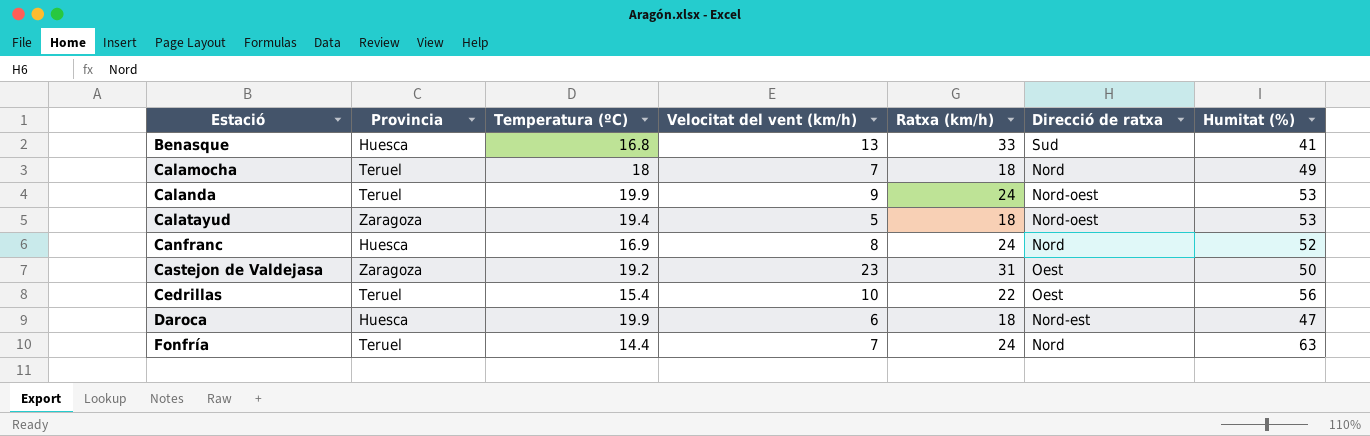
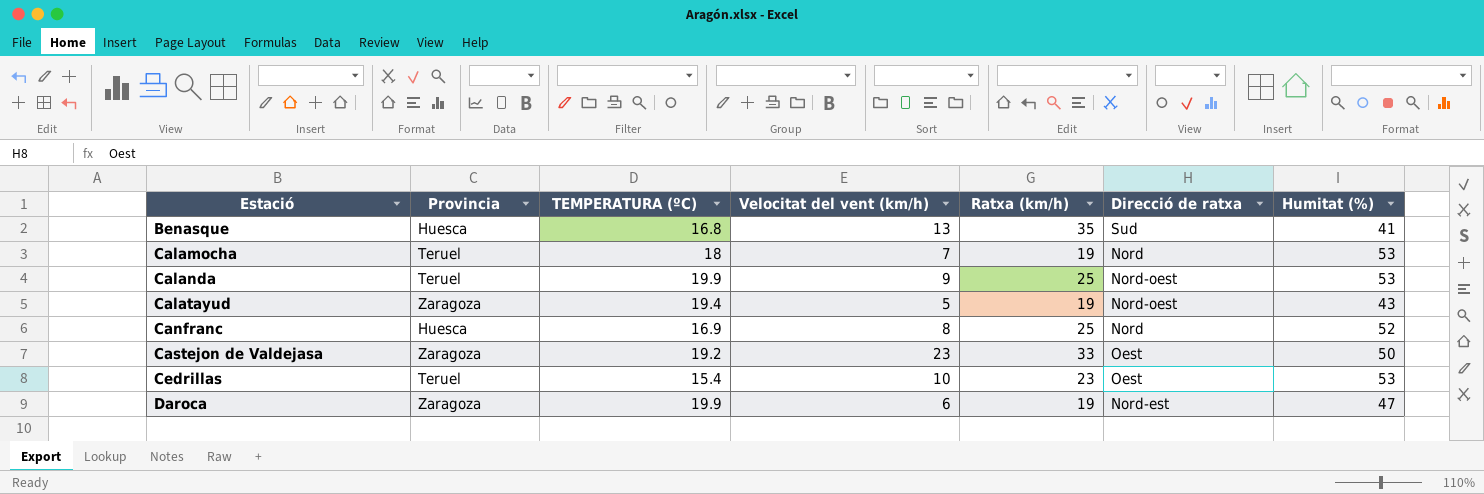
column name: Temperatura (ºC) -> TEMPERATURA (ºC)
row Fonfría: Teruel | 14.4 | 7 | 24 | Nord | 63 -> none
Benasque | Ratxa (km/h): 33 -> 35
Calamocha | Ratxa (km/h): 18 -> 19
Calamocha | Humitat (%): 49 -> 53
Calanda | Ratxa (km/h): 24 -> 25
Calatayud | Ratxa (km/h): 18 -> 19
Calatayud | Humitat (%): 53 -> 43
Canfranc | Ratxa (km/h): 24 -> 25
Castejon de Valdejasa | Ratxa (km/h): 31 -> 33
Cedrillas | Ratxa (km/h): 22 -> 23
Cedrillas | Humitat (%): 56 -> 53
Daroca | Provincia: Huesca -> Zaragoza
Daroca | Ratxa (km/h): 18 -> 19

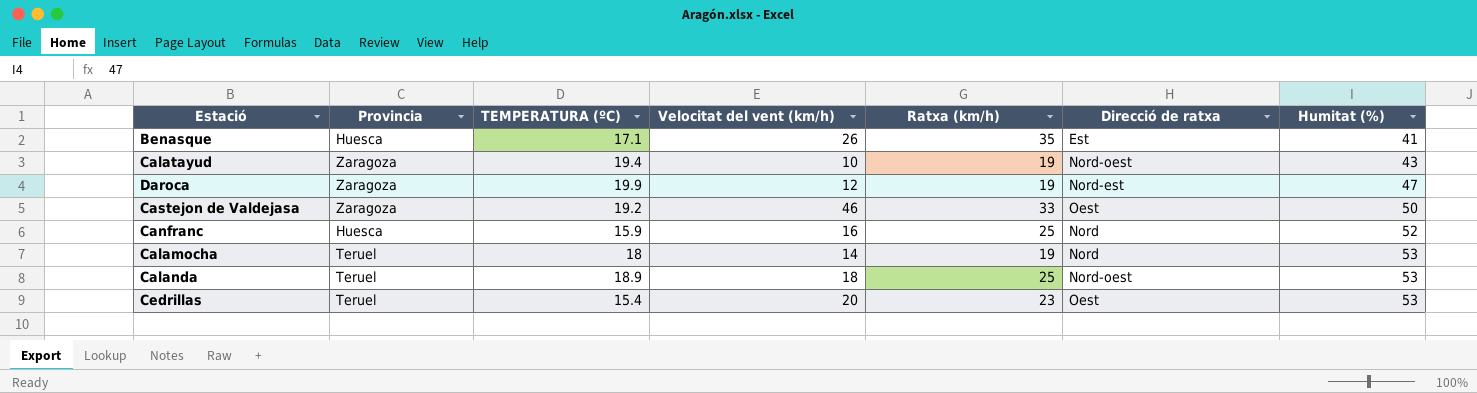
row order: Estació ascending -> Humitat (%) ascending
Benasque | TEMPERATURA (ºC): 16.8 -> 17.1
Benasque | Velocitat del vent (km/h): 13 -> 26
Benasque | Direcció de ratxa: Sud -> Est
Calatayud | Velocitat del vent (km/h): 5 -> 10
Daroca | Velocitat del vent (km/h): 6 -> 12
Castejon de Valdejasa | Velocitat del vent (km/h): 23 -> 46
Canfranc | TEMPERATURA (ºC): 16.9 -> 15.9
Canfranc | Velocitat del vent (km/h): 8 -> 16
Calamocha | Velocitat del vent (km/h): 7 -> 14
Calanda | TEMPERATURA (ºC): 19.9 -> 18.9
Calanda | Velocitat del vent (km/h): 9 -> 18
Cedrillas | Velocitat del vent (km/h): 10 -> 20

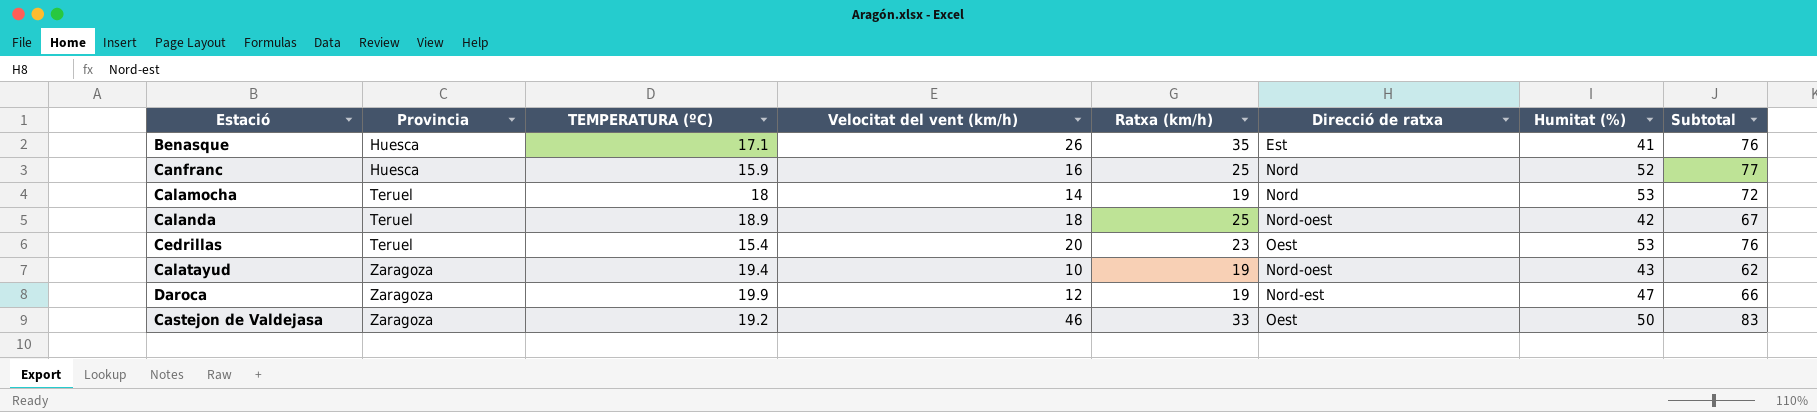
row order: Humitat (%) ascending -> Provincia ascending
column Subtotal | formula: none -> [Ratxa (km/h)] + [Humitat (%)]
Calanda | Humitat (%): 53 -> 42

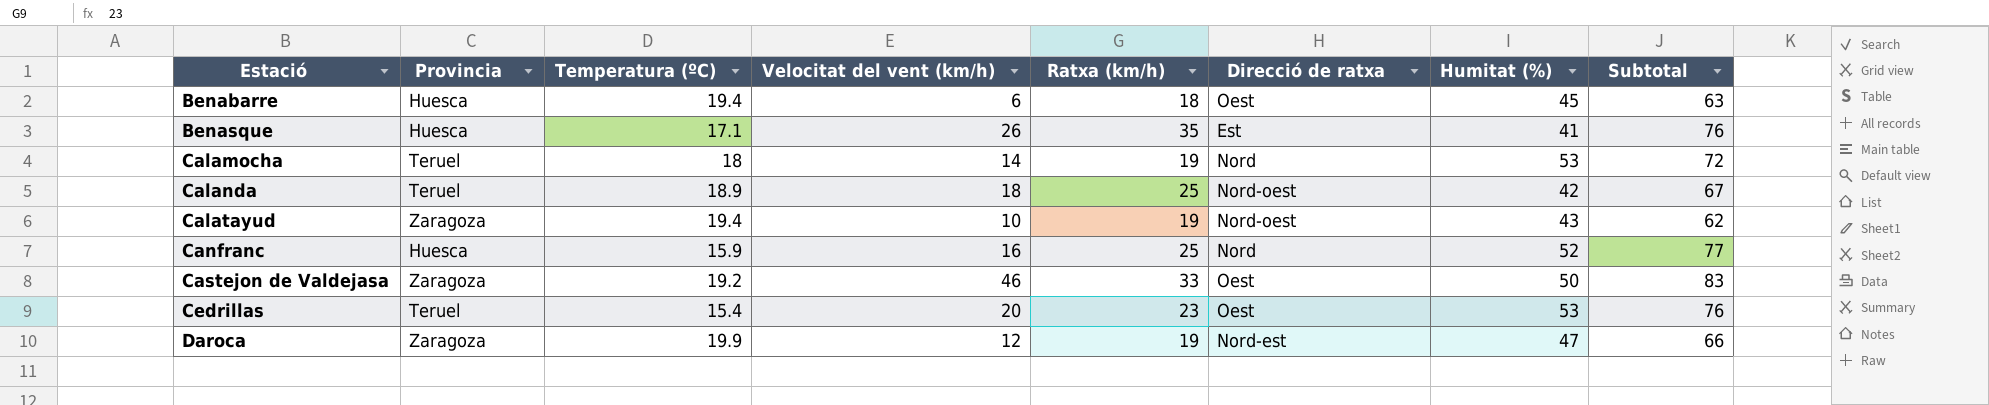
row order: Provincia ascending -> Estació ascending
column name: TEMPERATURA (ºC) -> Temperatura (ºC)
row Benabarre: none -> Huesca | 19.4 | 6 | 18 | Oest | 45 | 63

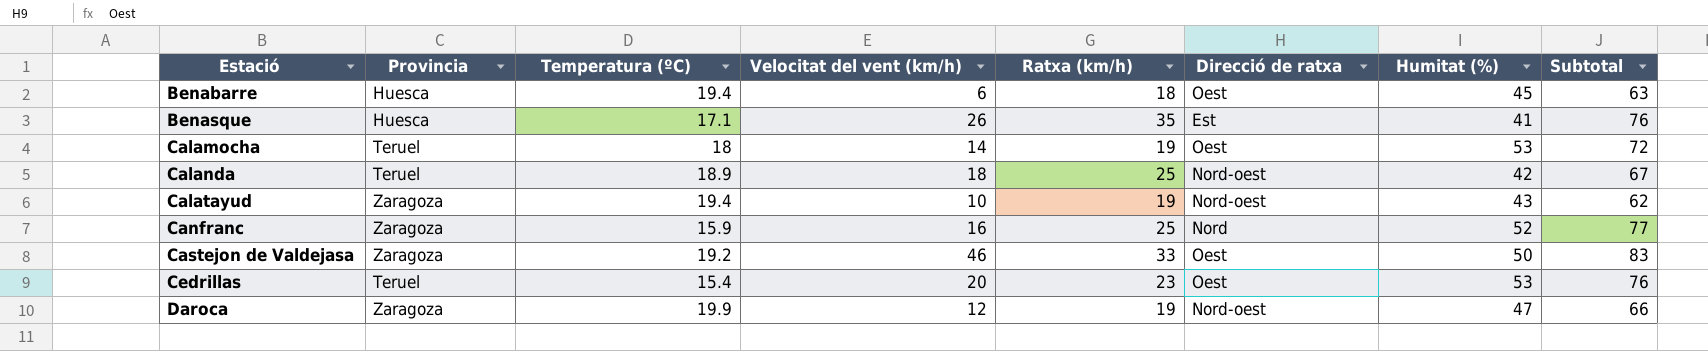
Calamocha | Direcció de ratxa: Nord -> Oest
Canfranc | Provincia: Huesca -> Zaragoza
Daroca | Direcció de ratxa: Nord-est -> Nord-oest

